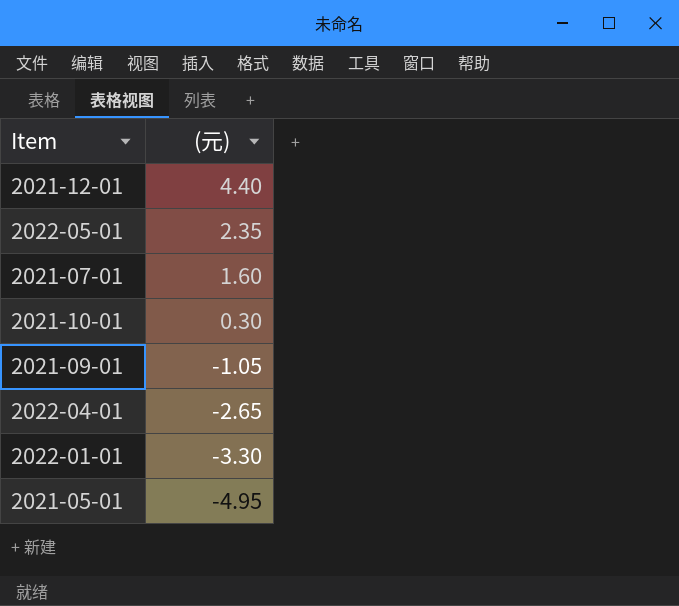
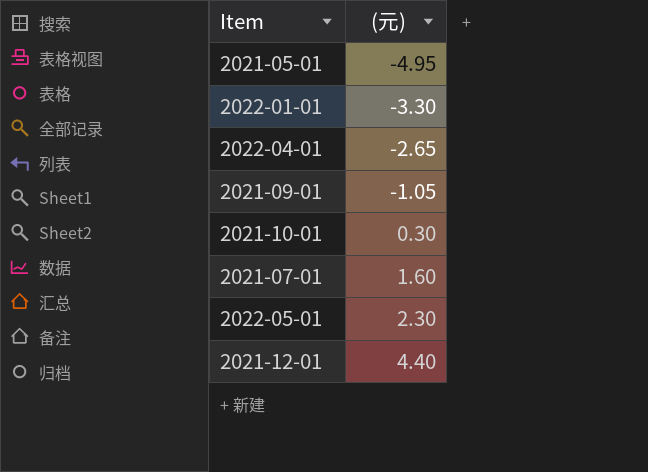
row order: (元) descending -> (元) ascending
2022-05-01 | (元): 2.35 -> 2.30

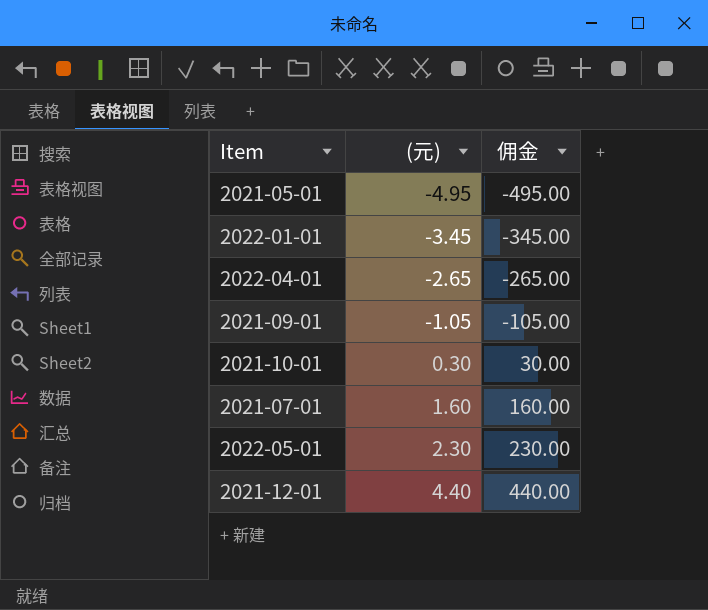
column 佣金 | formula: none -> [(元)] * 100
2022-01-01 | (元): -3.30 -> -3.45

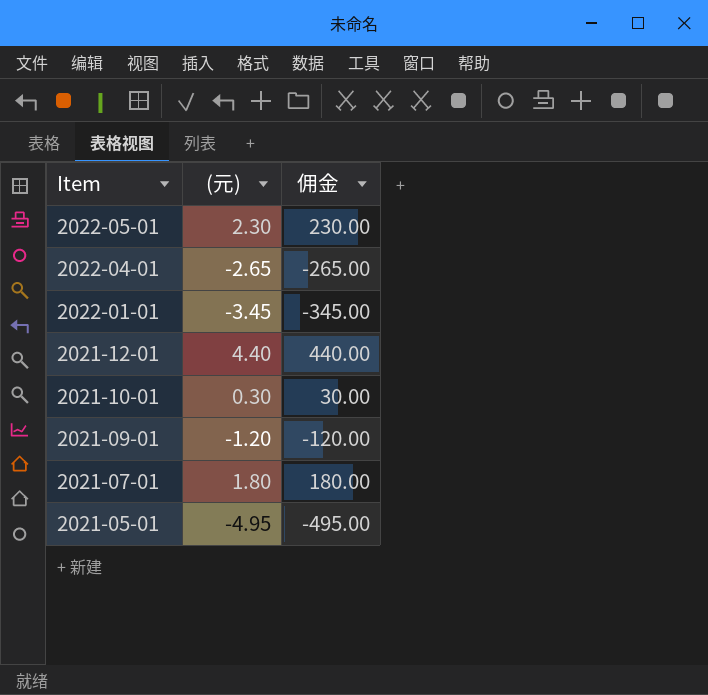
row order: (元) ascending -> Item descending
2021-09-01 | (元): -1.05 -> -1.20
2021-09-01 | 佣金: -105.00 -> -120.00
2021-07-01 | (元): 1.60 -> 1.80
2021-07-01 | 佣金: 160.00 -> 180.00

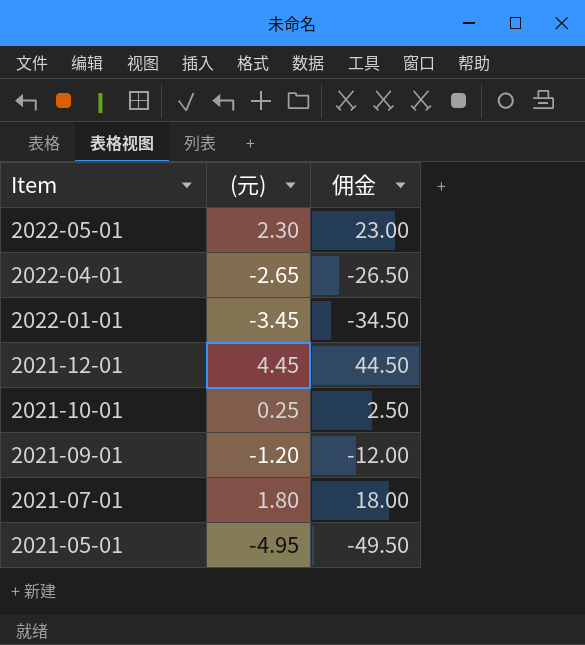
column 佣金 | formula: [(元)] * 100 -> [(元)] * 10
2021-12-01 | (元): 4.40 -> 4.45
2021-10-01 | (元): 0.30 -> 0.25

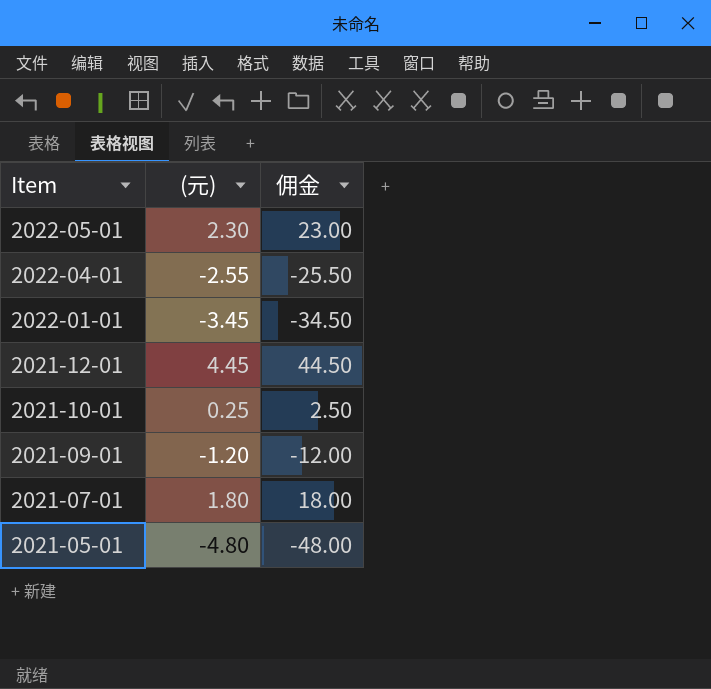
2022-04-01 | (元): -2.65 -> -2.55
2022-04-01 | 佣金: -26.50 -> -25.50
2021-05-01 | (元): -4.95 -> -4.80
2021-05-01 | 佣金: -49.50 -> -48.00

